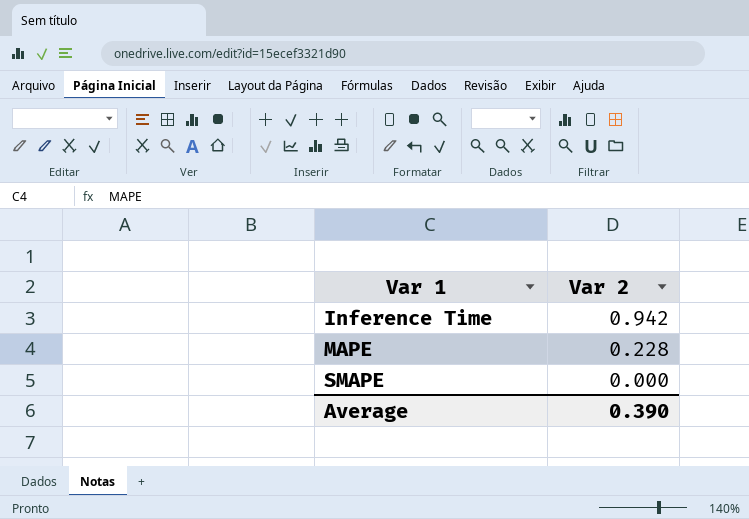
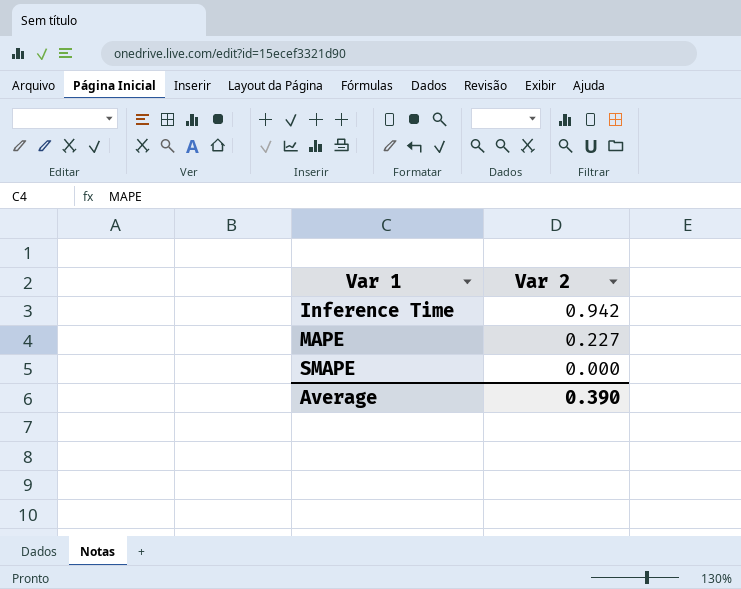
MAPE | Var 2: 0.228 -> 0.227

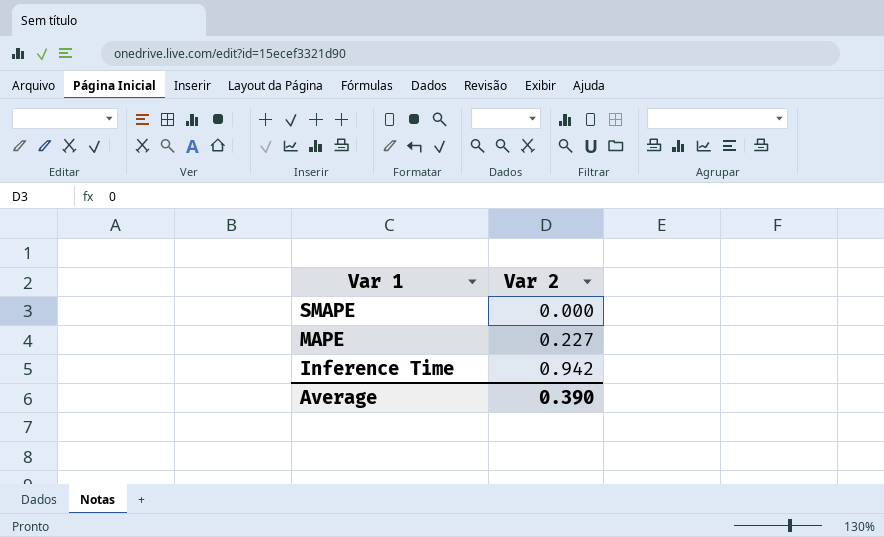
row order: Var 1 ascending -> Var 1 descending

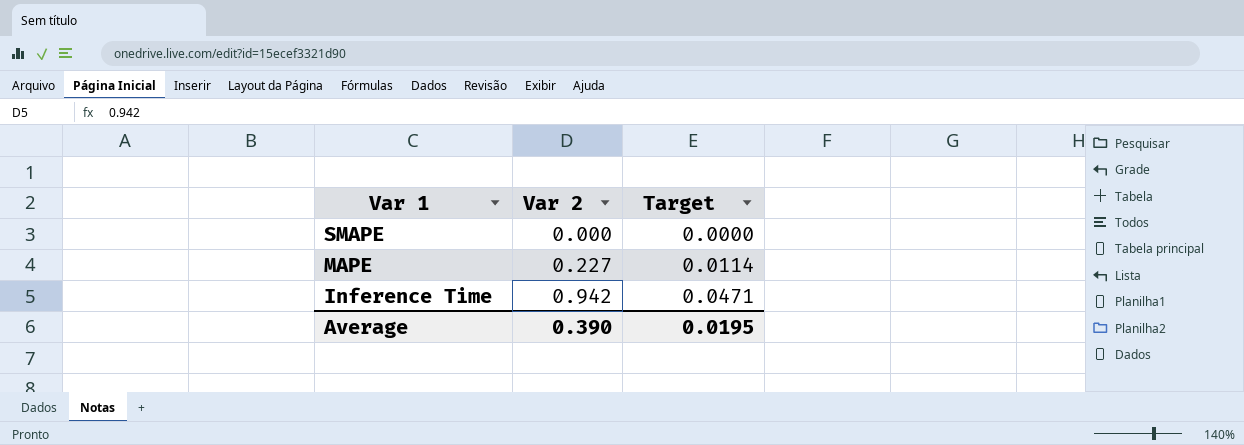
column Target | formula: none -> [Var 2] * 0.05

